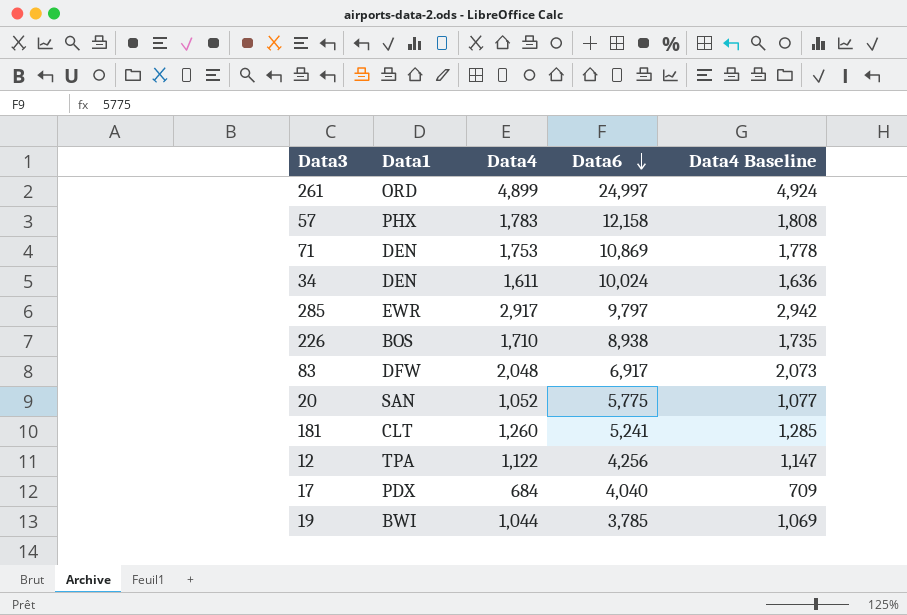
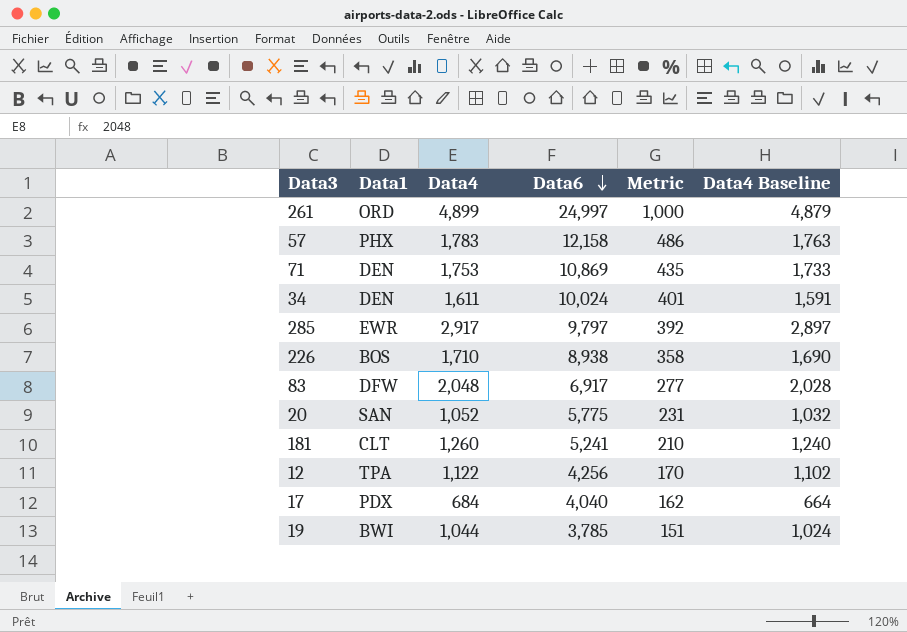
column Metric | formula: none -> [Data6] * 0.04
column Data4 Baseline | formula: [Data4] + 25 -> [Data4] - 20

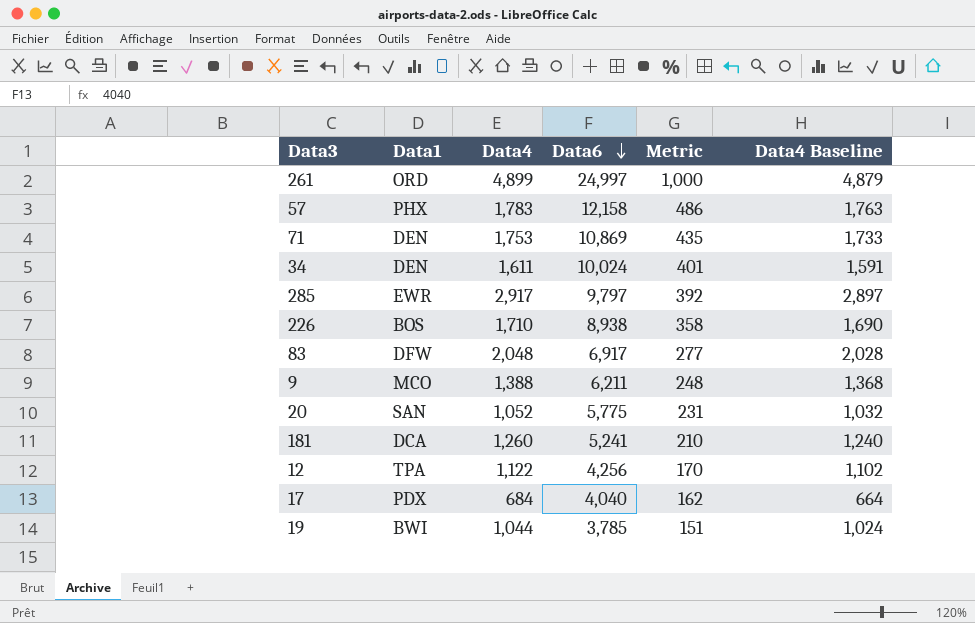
row 9: none -> MCO | 1,388 | 6,211 | 248 | 1,368
181 | Data1: CLT -> DCA

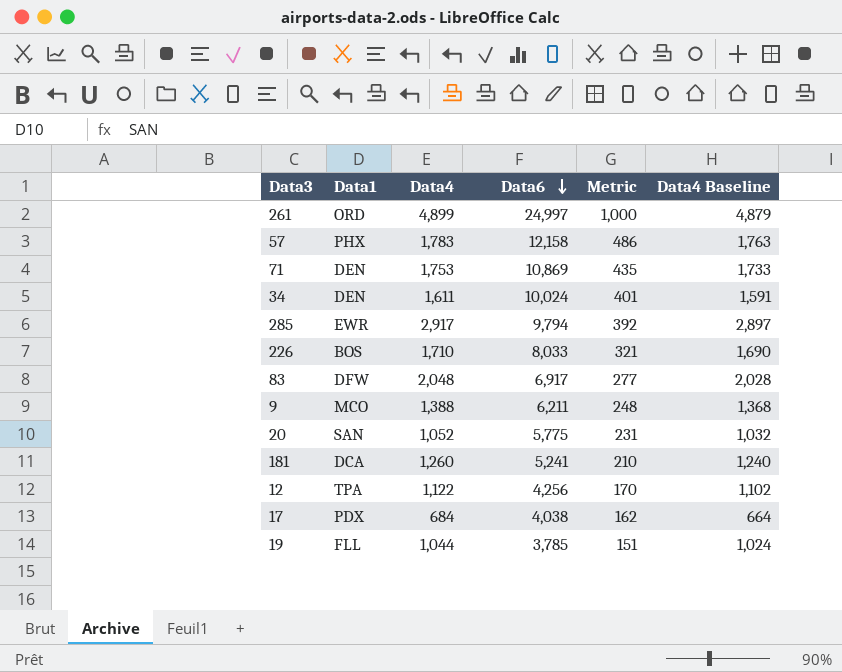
285 | Data6: 9,797 -> 9,794
226 | Data6: 8,938 -> 8,033
226 | Metric: 358 -> 321
17 | Data6: 4,040 -> 4,038
19 | Data1: BWI -> FLL

